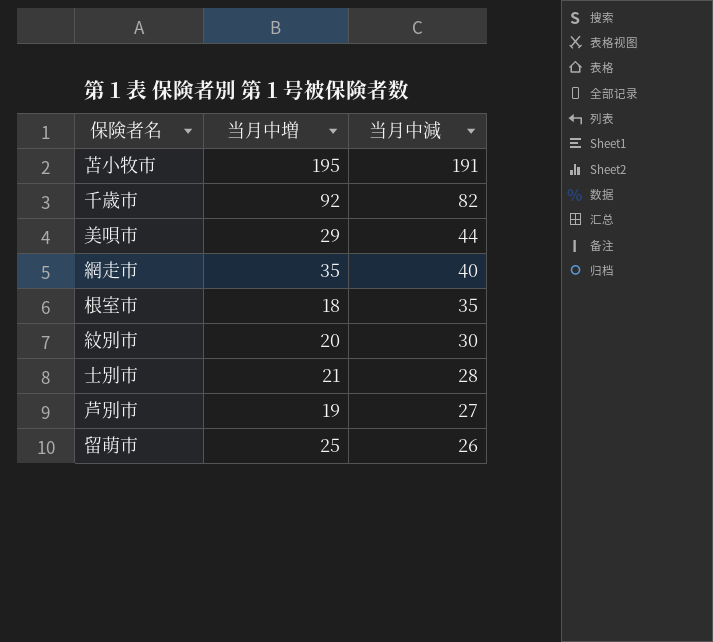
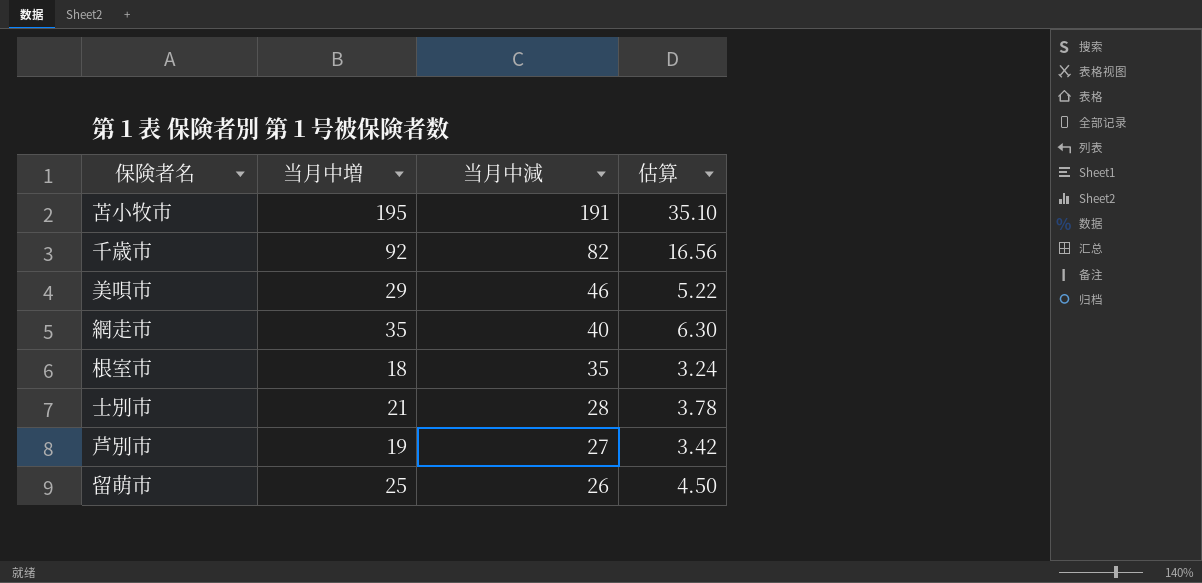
column 估算 | formula: none -> [当月中増] * 0.18
row 紋別市: 20 | 30 -> none
美唄市 | 当月中減: 44 -> 46

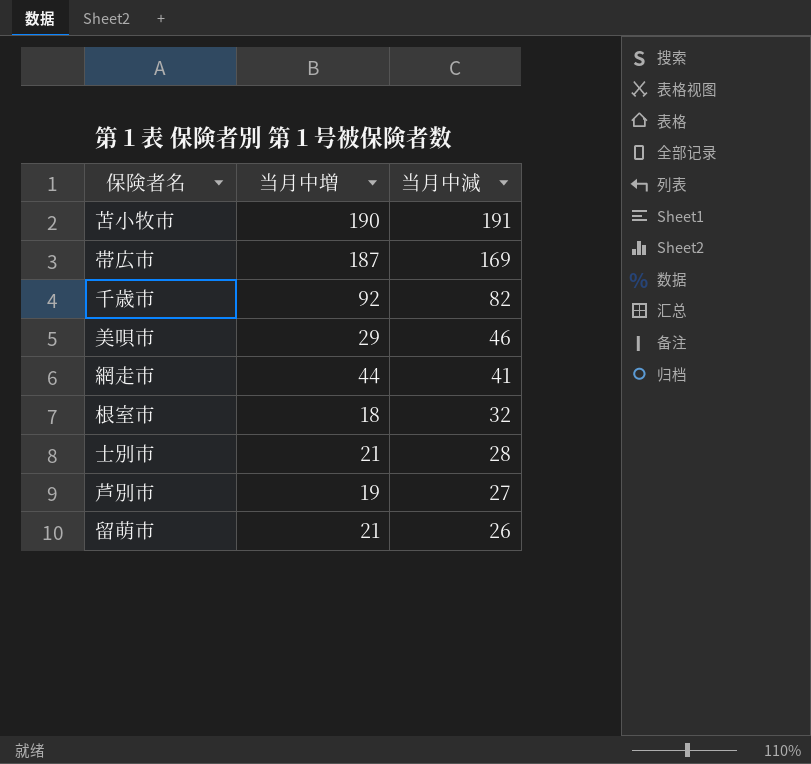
column 估算 | formula: [当月中増] * 0.18 -> none
苫小牧市 | 当月中増: 195 -> 190
row 帯広市: none -> 187 | 169
網走市 | 当月中増: 35 -> 44
網走市 | 当月中減: 40 -> 41
根室市 | 当月中減: 35 -> 32
留萌市 | 当月中増: 25 -> 21

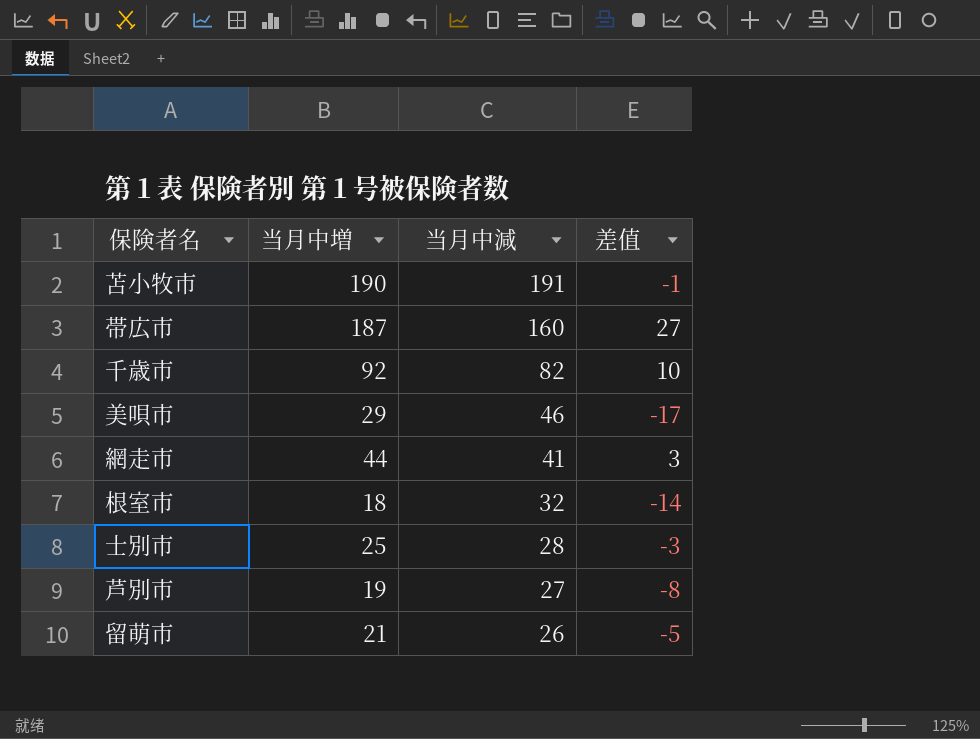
column 差值 | formula: none -> [当月中増] - [当月中減]
帯広市 | 当月中減: 169 -> 160
士別市 | 当月中増: 21 -> 25

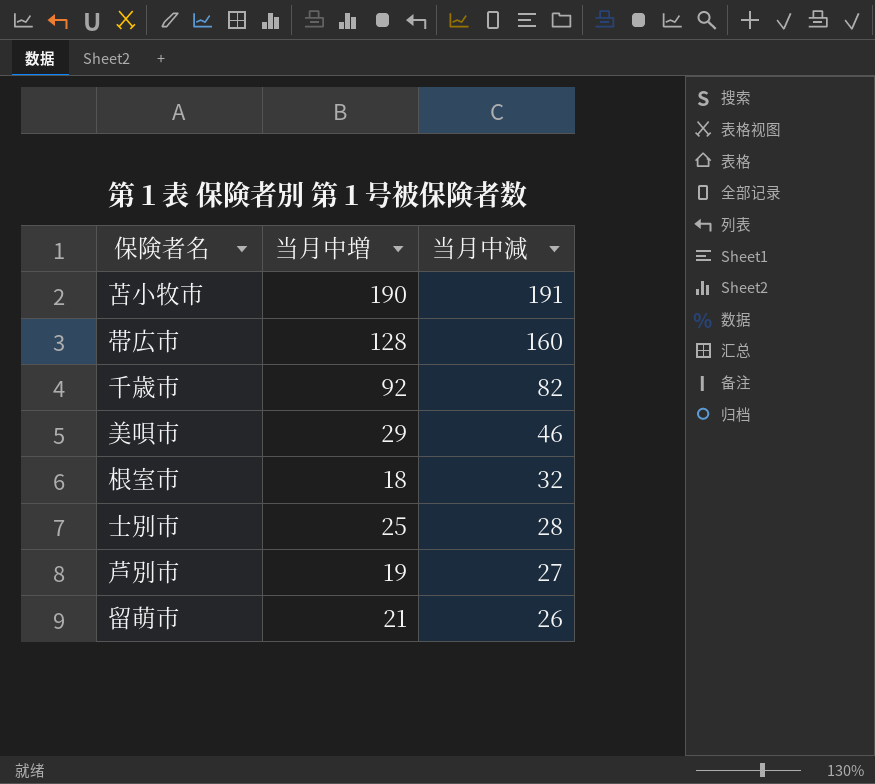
column 差值 | formula: [当月中増] - [当月中減] -> none
row 網走市: 44 | 41 | 3 -> none
帯広市 | 当月中増: 187 -> 128

